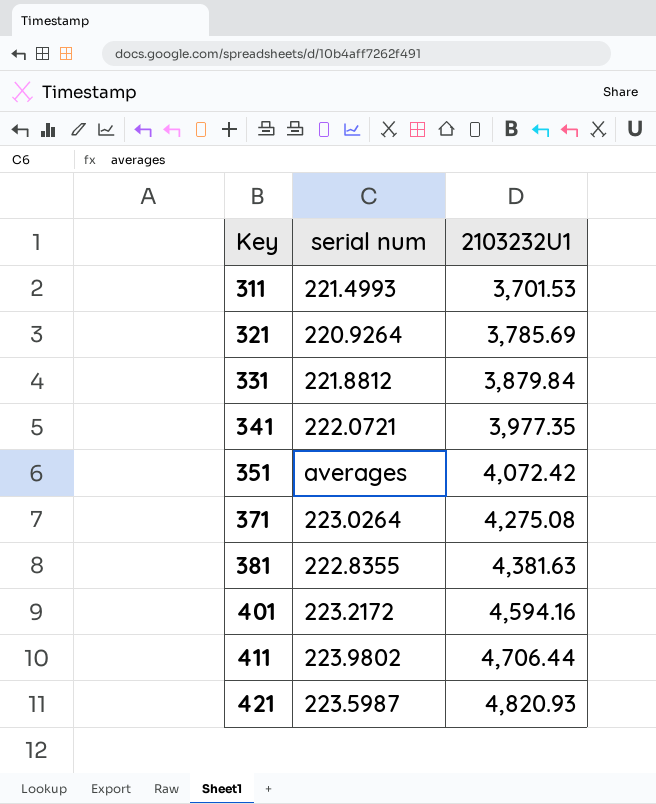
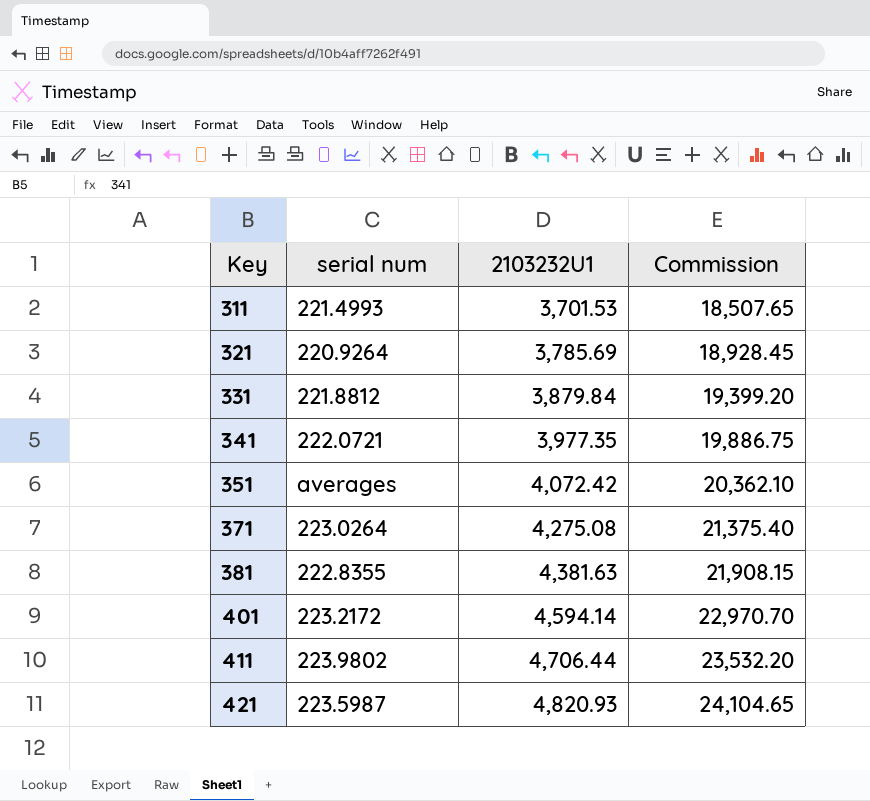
column Commission | formula: none -> [2103232U1] * 5
401 | 2103232U1: 4,594.16 -> 4,594.14

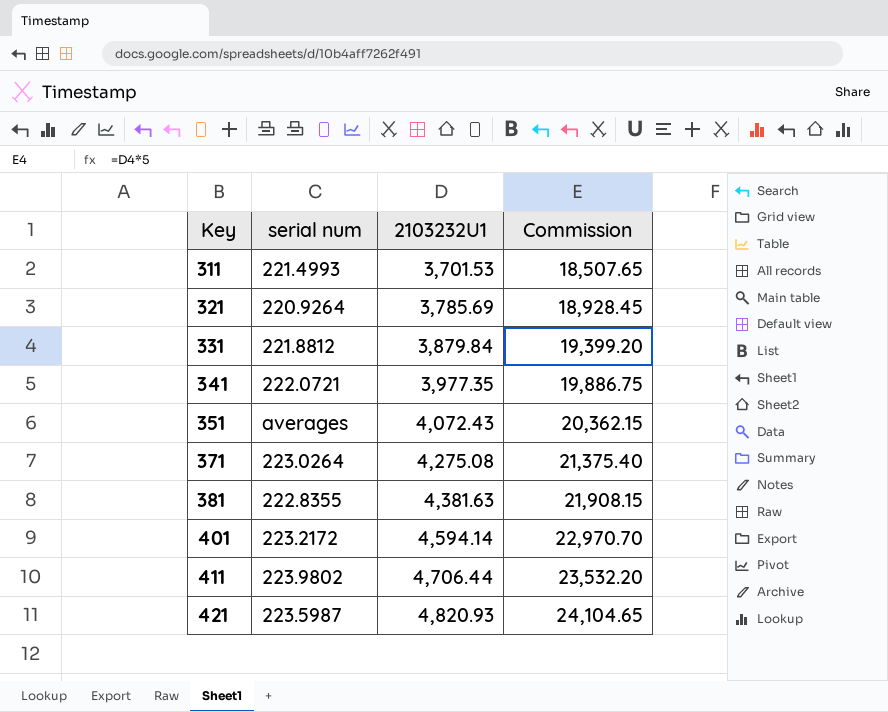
351 | 2103232U1: 4,072.42 -> 4,072.43
351 | Commission: 20,362.10 -> 20,362.15

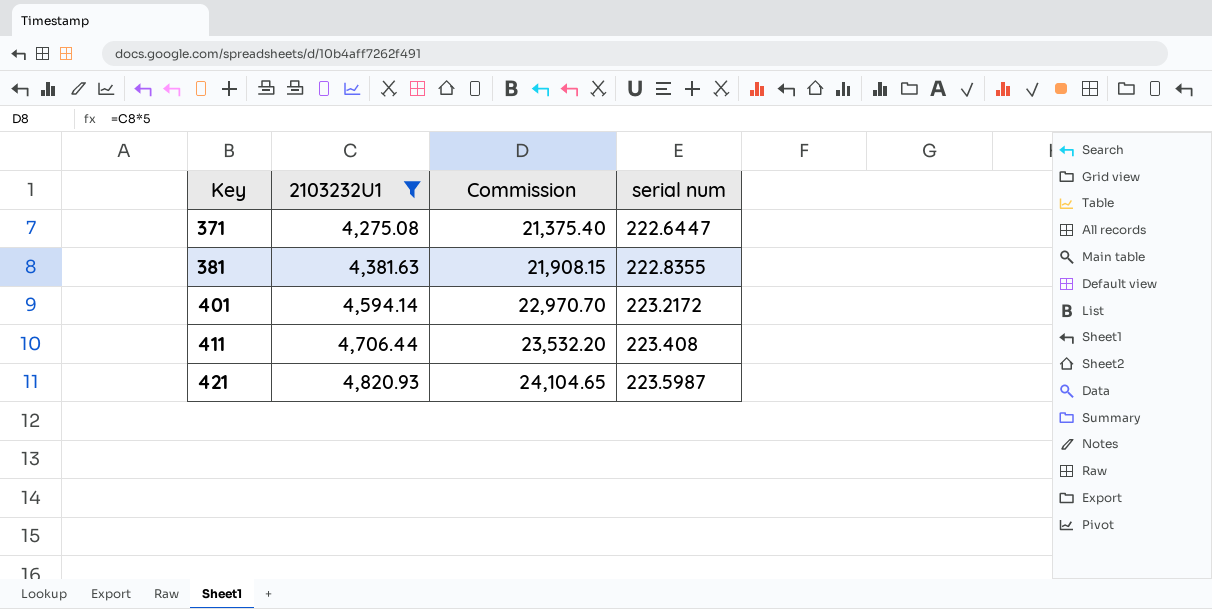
filter: none -> 2103232U1 >= 4,275.08
column serial num | position: 2 -> 4
371 | serial num: 223.0264 -> 222.6447
411 | serial num: 223.9802 -> 223.408

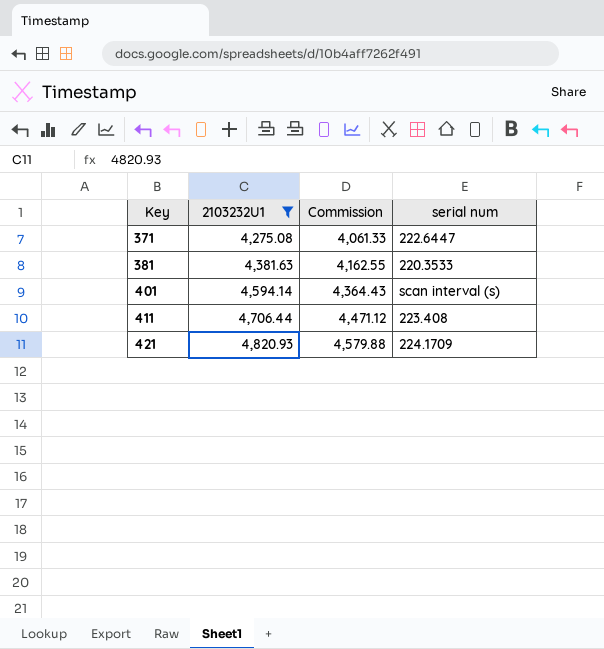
column Commission | formula: [2103232U1] * 5 -> [2103232U1] * 0.95
381 | serial num: 222.8355 -> 220.3533
401 | serial num: 223.2172 -> scan interval (s)
421 | serial num: 223.5987 -> 224.1709

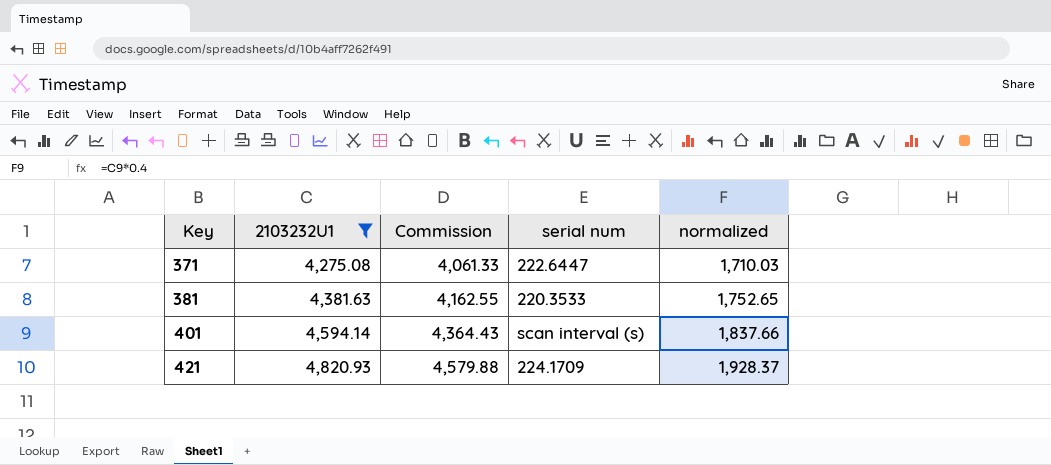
column normalized | formula: none -> [2103232U1] * 0.4
row 411: 4,706.44 | 4,471.12 | 223.408 -> none

